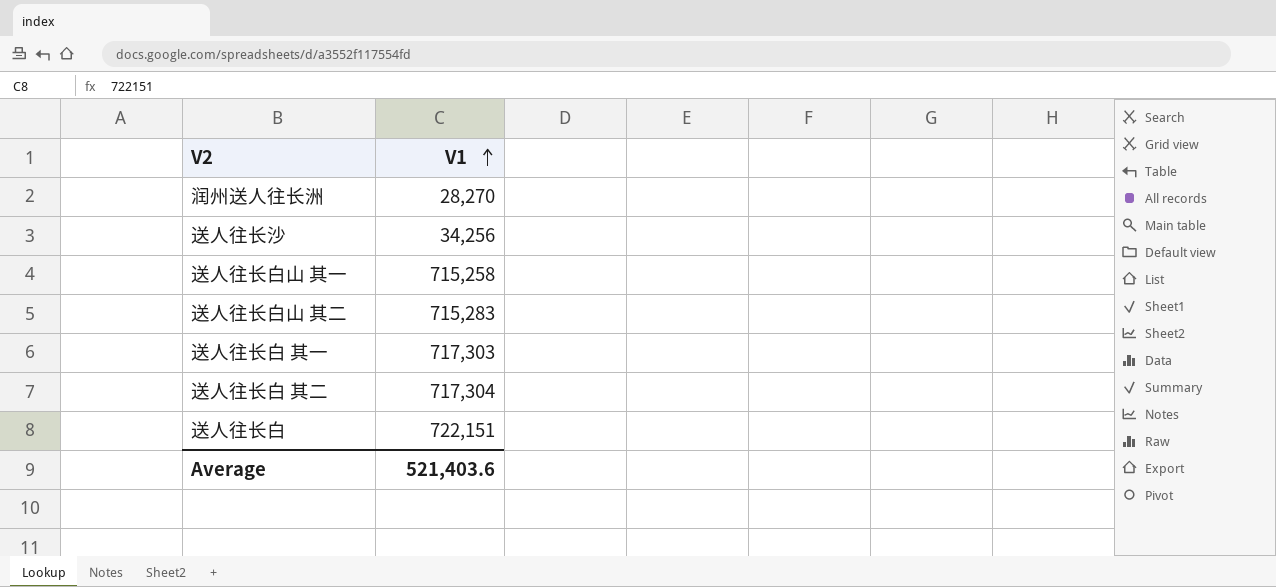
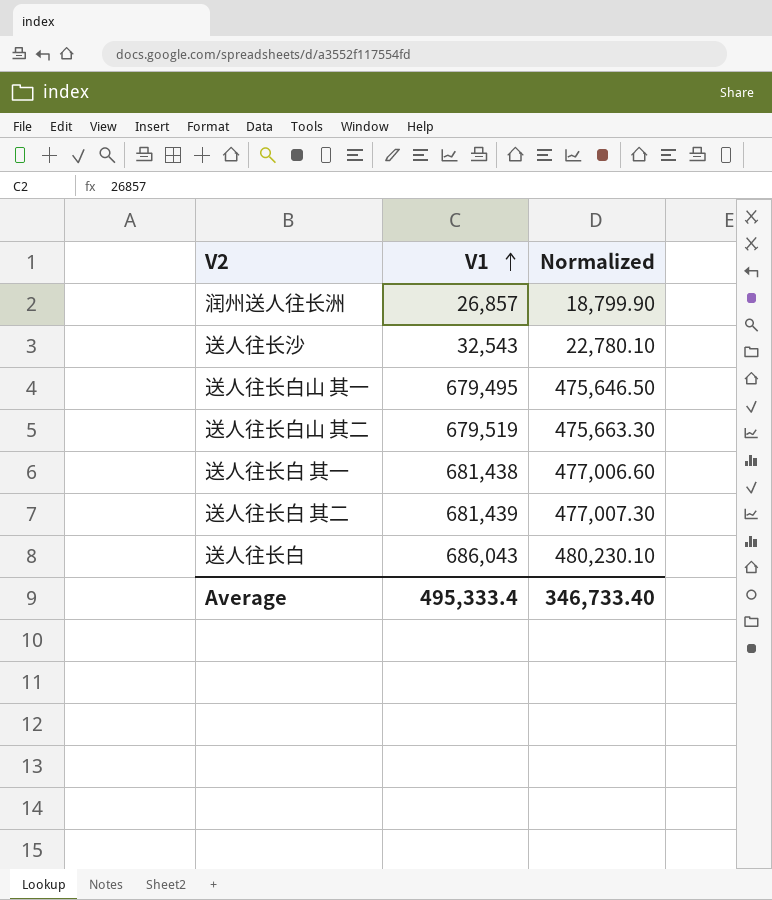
column Normalized | formula: none -> [V1] * 0.7
润州送人往长洲 | V1: 28,270 -> 26,857
送人往长沙 | V1: 34,256 -> 32,543
送人往长白山 其一 | V1: 715,258 -> 679,495
送人往长白山 其二 | V1: 715,283 -> 679,519
送人往长白 其一 | V1: 717,303 -> 681,438
送人往长白 其二 | V1: 717,304 -> 681,439
送人往长白 | V1: 722,151 -> 686,043
Average | V1: 521,403.6 -> 495,333.4

